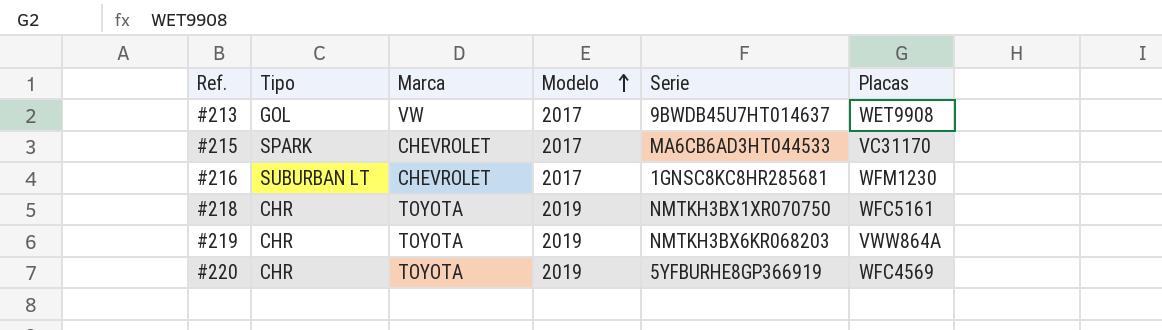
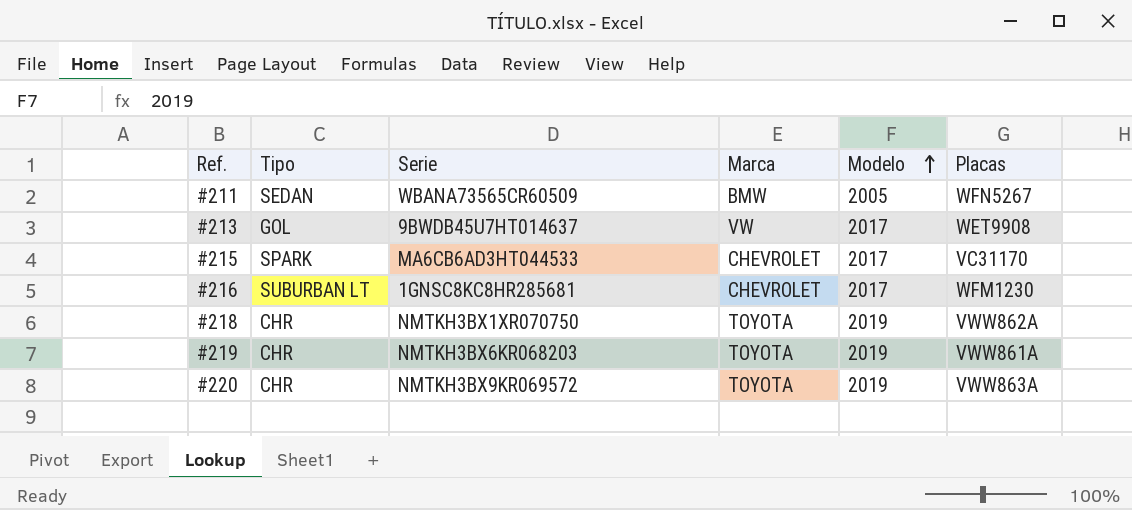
column Serie | position: 5 -> 3
row #211: none -> SEDAN | WBANA73565CR60509 | BMW | 2005 | WFN5267
#218 | Placas: WFC5161 -> VWW862A
#219 | Placas: VWW864A -> VWW861A
#220 | Serie: 5YFBURHE8GP366919 -> NMTKH3BX9KR069572
#220 | Placas: WFC4569 -> VWW863A

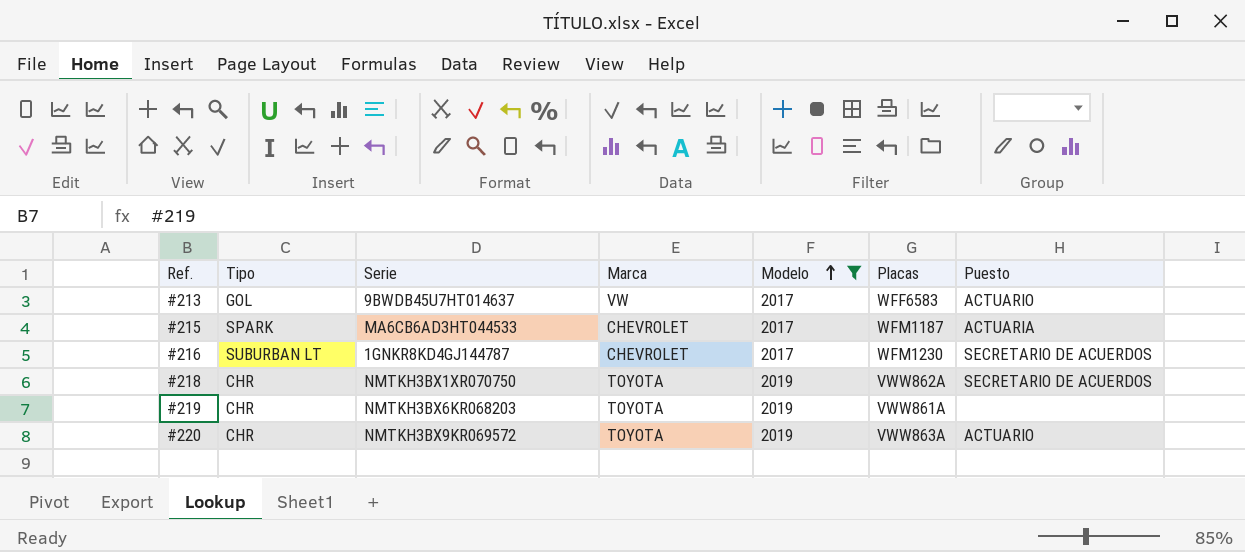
filter: none -> Modelo != 2005
column Puesto | position: none -> 7
#213 | Placas: WET9908 -> WFF6583
#215 | Placas: VC31170 -> WFM1187
#216 | Serie: 1GNSC8KC8HR285681 -> 1GNKR8KD4GJ144787

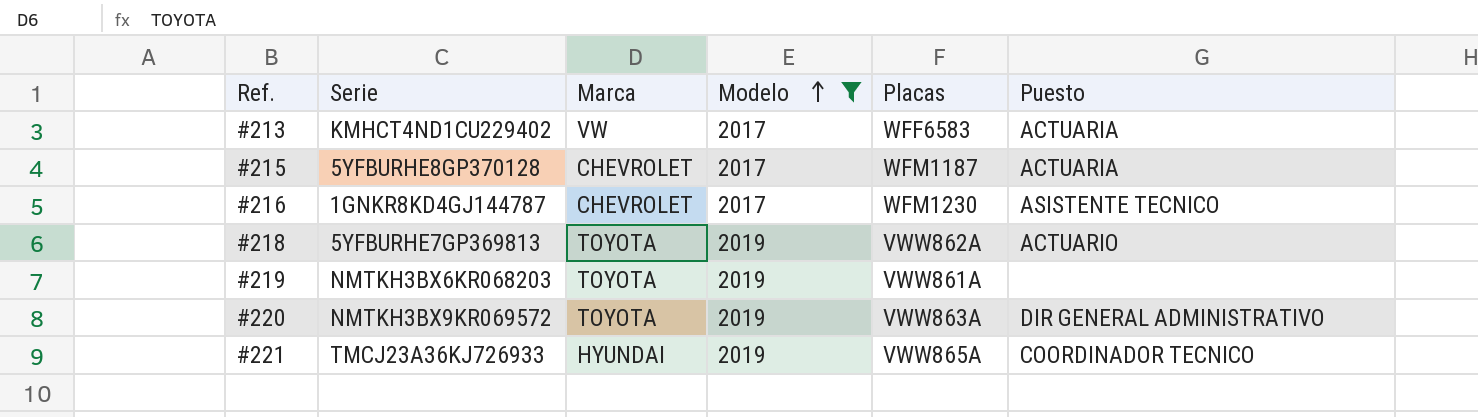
column Tipo | position: 2 -> none
#213 | Serie: 9BWDB45U7HT014637 -> KMHCT4ND1CU229402
#213 | Puesto: ACTUARIO -> ACTUARIA
#215 | Serie: MA6CB6AD3HT044533 -> 5YFBURHE8GP370128
#216 | Puesto: SECRETARIO DE ACUERDOS -> ASISTENTE TECNICO
#218 | Serie: NMTKH3BX1XR070750 -> 5YFBURHE7GP369813
#218 | Puesto: SECRETARIO DE ACUERDOS -> ACTUARIO
#220 | Puesto: ACTUARIO -> DIR GENERAL ADMINISTRATIVO
row #221: none -> TMCJ23A36KJ726933 | HYUNDAI | 2019 | VWW865A | COORDINADOR TECNICO

